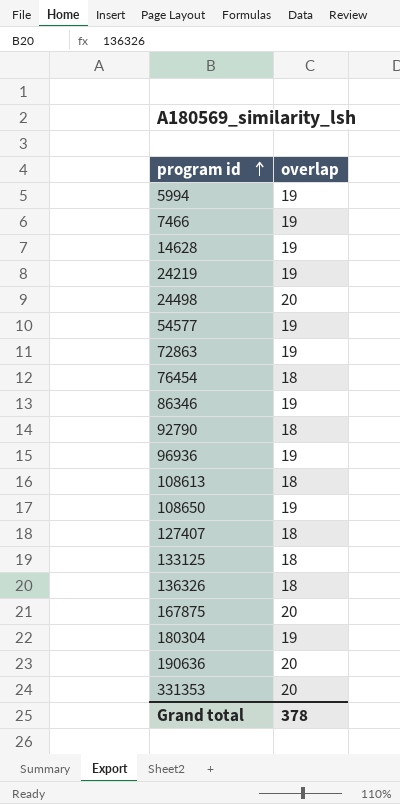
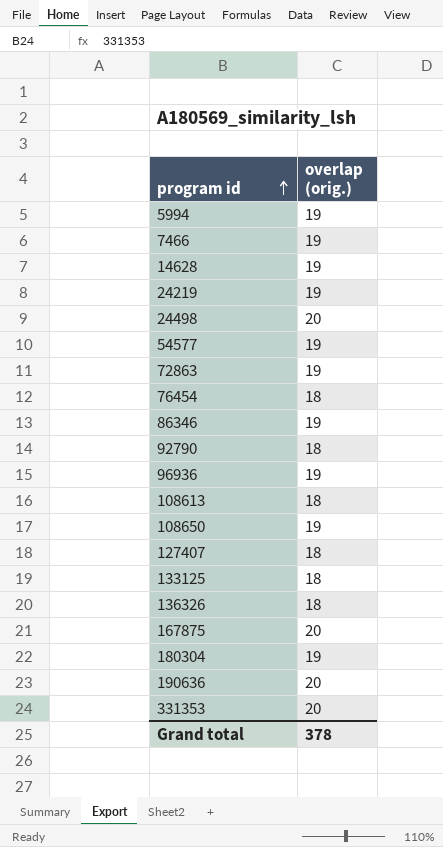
column name: overlap -> overlap (orig.)

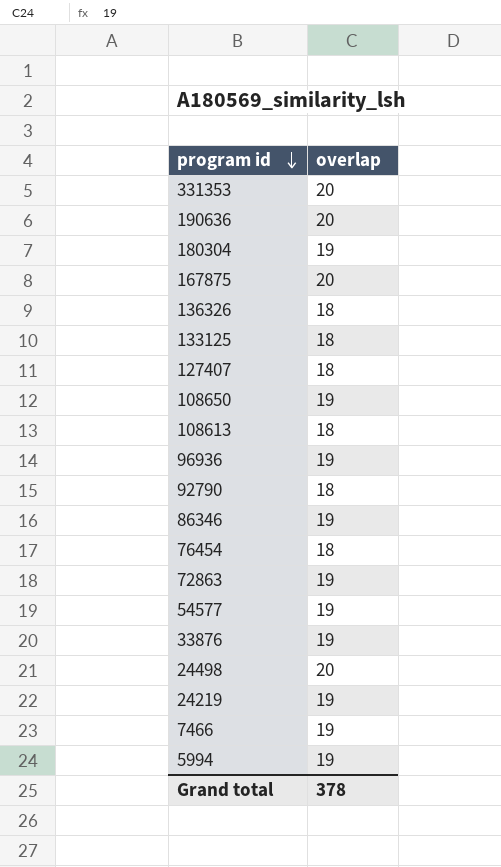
row order: program id ascending -> program id descending
column name: overlap (orig.) -> overlap
row 14628: 19 -> none
row 33876: none -> 19

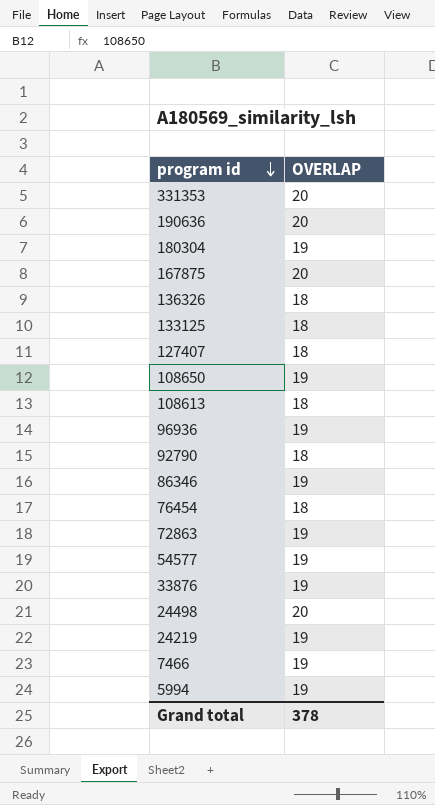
column name: overlap -> OVERLAP

